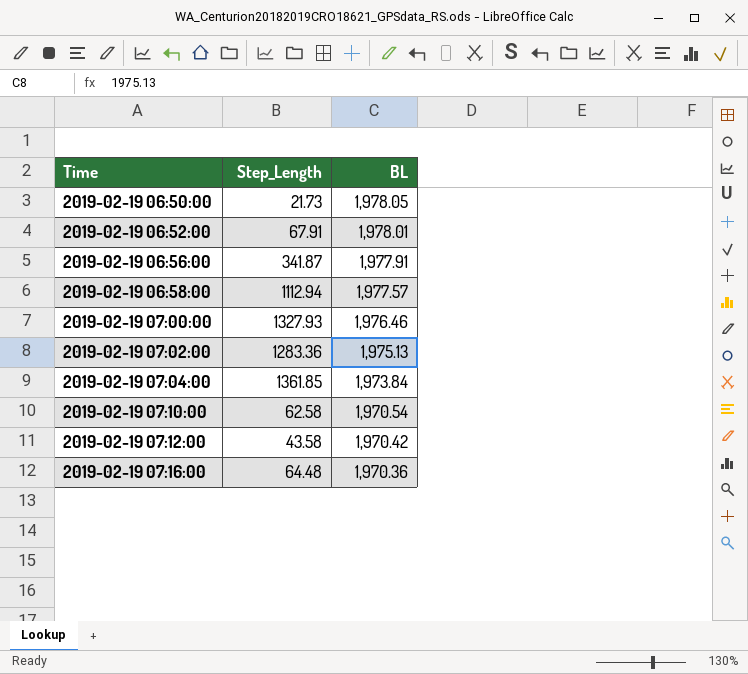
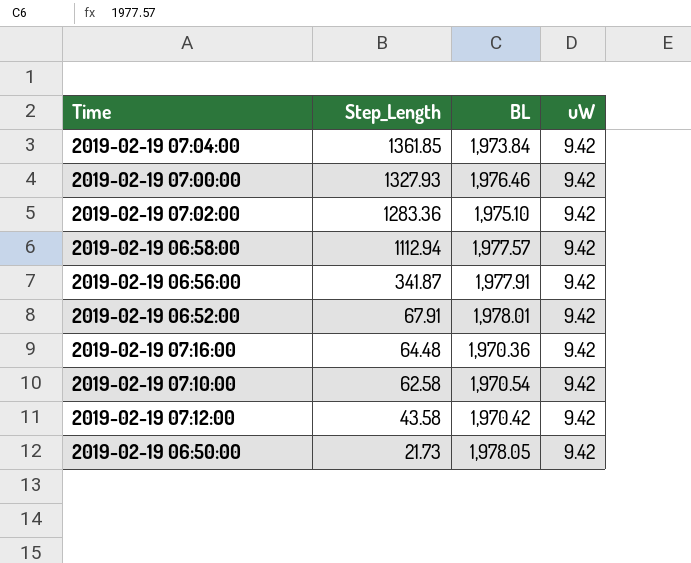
row order: Time ascending -> Step_Length descending
column uW | position: none -> 4
2019-02-19 07:02:00 | BL: 1,975.13 -> 1,975.10

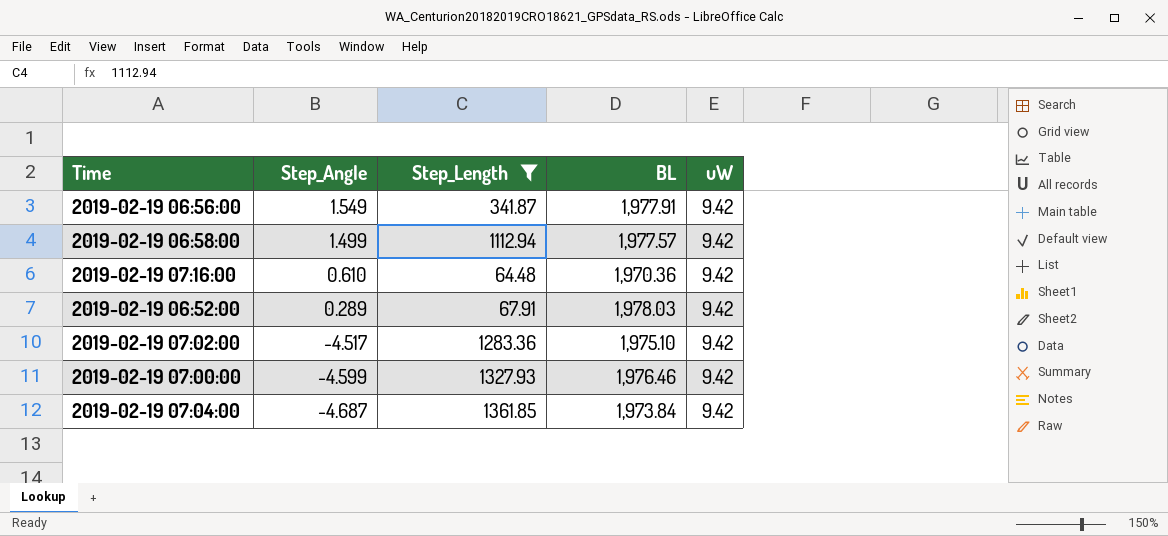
filter: none -> Step_Length >= 64.48
row order: Step_Length descending -> Step_Angle descending
column Step_Angle | position: none -> 2
2019-02-19 06:52:00 | BL: 1,978.01 -> 1,978.03

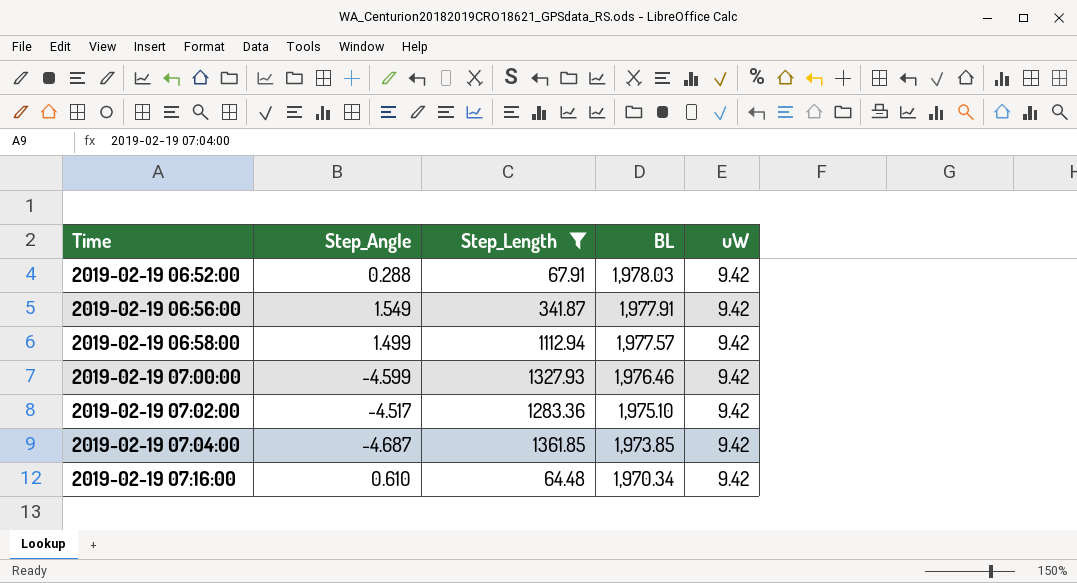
row order: Step_Angle descending -> Time ascending
2019-02-19 06:52:00 | Step_Angle: 0.289 -> 0.288
2019-02-19 07:04:00 | BL: 1,973.84 -> 1,973.85
2019-02-19 07:16:00 | BL: 1,970.36 -> 1,970.34

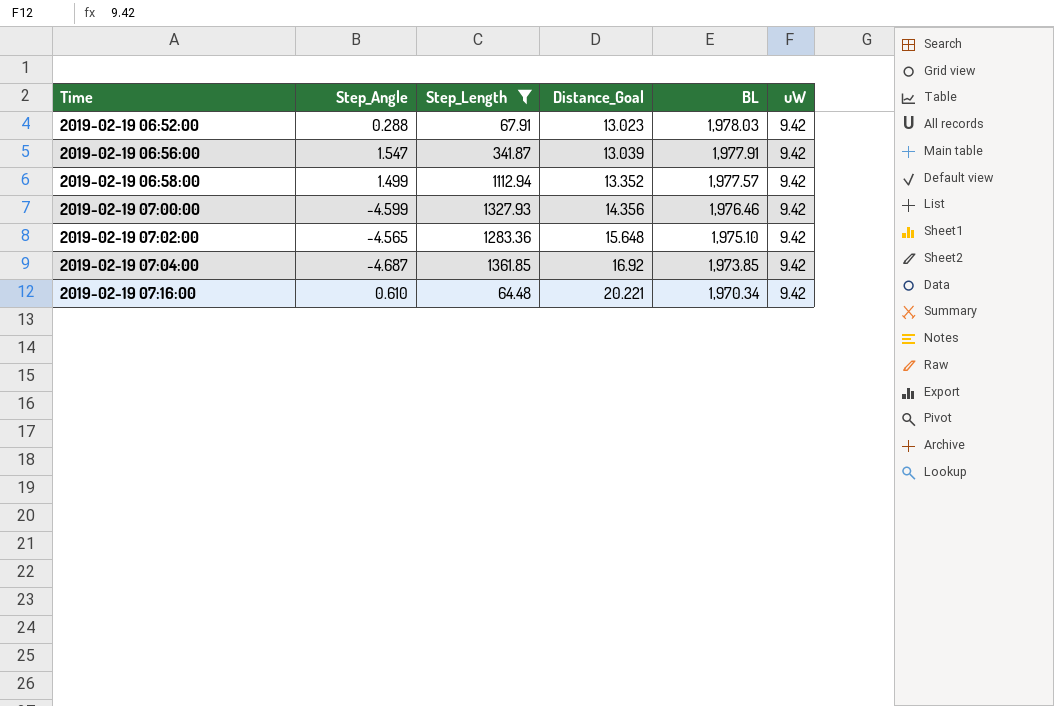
column Distance_Goal | position: none -> 4
2019-02-19 06:56:00 | Step_Angle: 1.549 -> 1.547
2019-02-19 07:02:00 | Step_Angle: -4.517 -> -4.565

